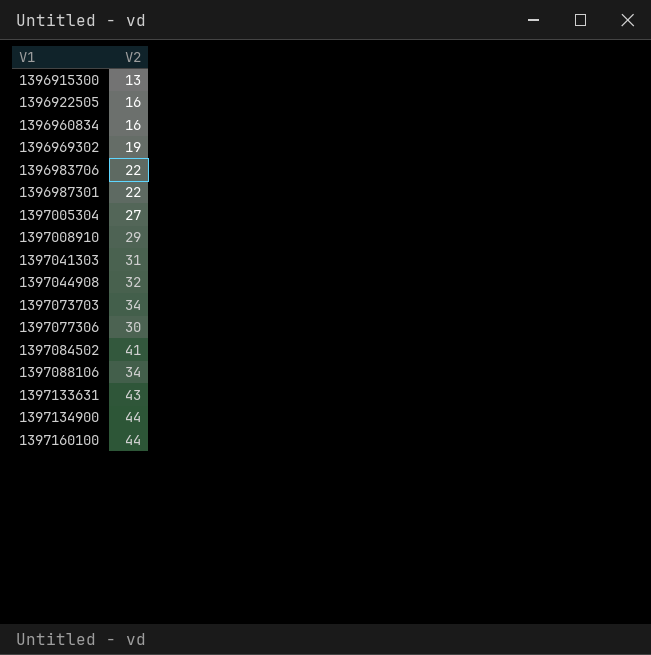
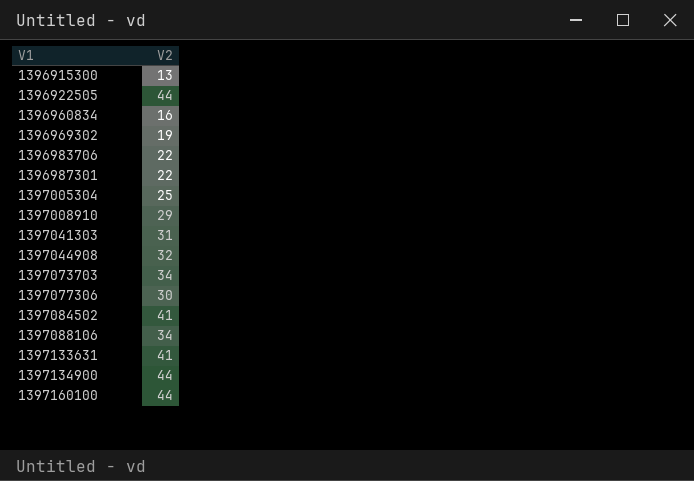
1396922505 | V2: 16 -> 44
1397005304 | V2: 27 -> 25
1397133631 | V2: 43 -> 41

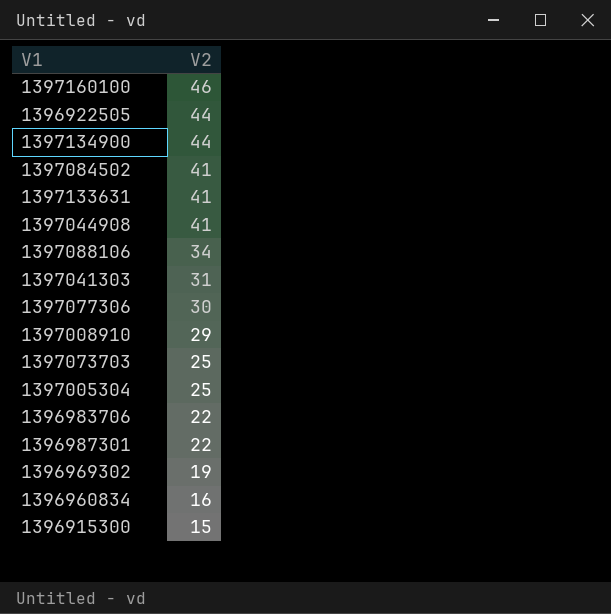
row order: V1 ascending -> V2 descending
1397160100 | V2: 44 -> 46
1397044908 | V2: 32 -> 41
1397073703 | V2: 34 -> 25
1396915300 | V2: 13 -> 15

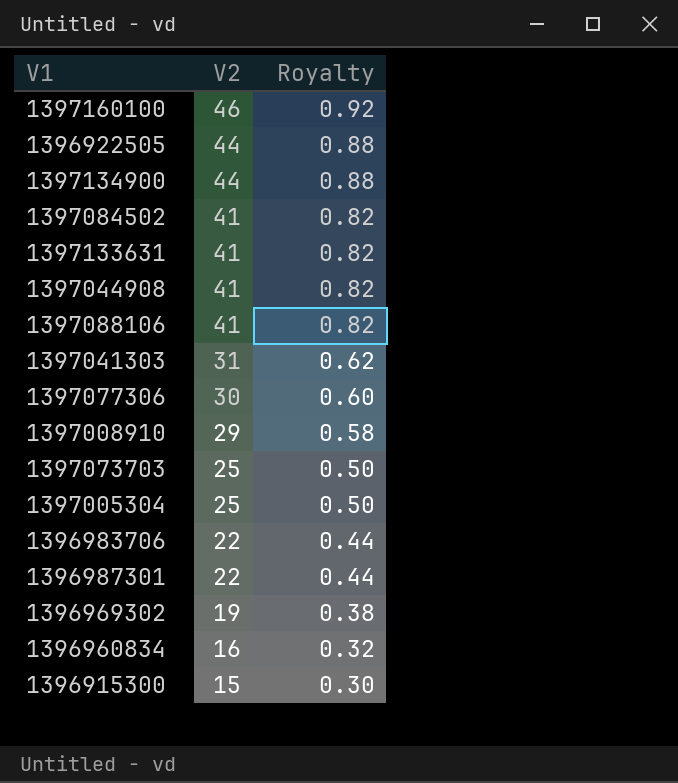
column Royalty | formula: none -> [V2] * 0.02
1397088106 | V2: 34 -> 41

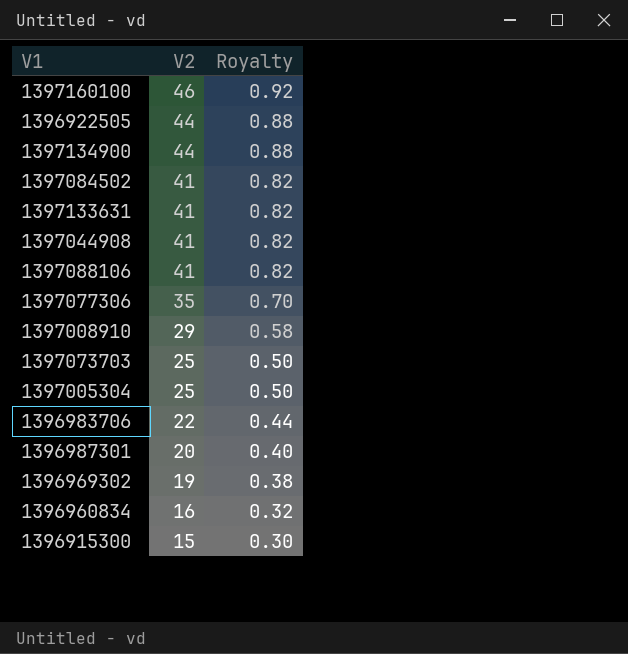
row 1397041303: 31 | 0.62 -> none
1397077306 | V2: 30 -> 35
1397077306 | Royalty: 0.60 -> 0.70
1396987301 | V2: 22 -> 20
1396987301 | Royalty: 0.44 -> 0.40

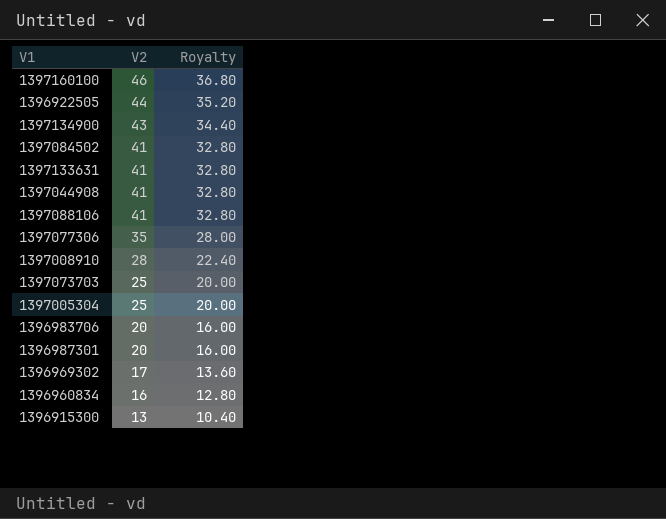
column Royalty | formula: [V2] * 0.02 -> [V2] * 0.8
1397134900 | V2: 44 -> 43
1397008910 | V2: 29 -> 28
1396983706 | V2: 22 -> 20
1396969302 | V2: 19 -> 17
1396915300 | V2: 15 -> 13

